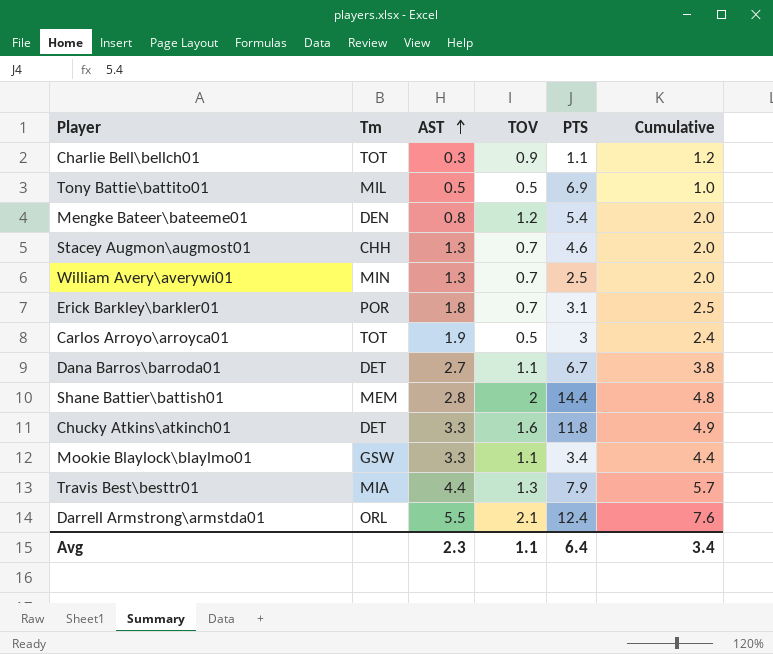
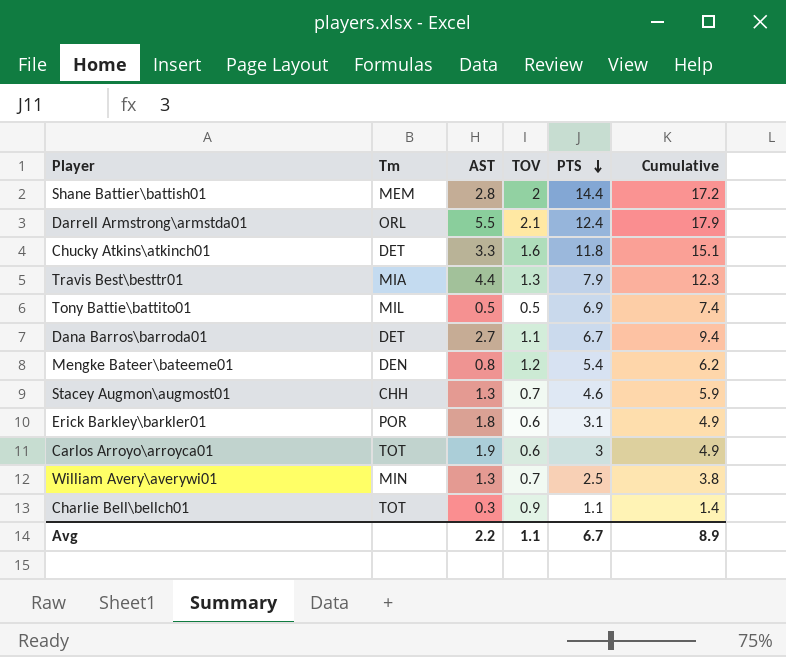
row order: AST ascending -> PTS descending
column Cumulative | formula: [AST] + [TOV] -> [AST] + [PTS]
row Mookie Blaylock\blaylmo01: GSW | 3.3 | 1.1 | 3.4 | 4.4 -> none
Erick Barkley\barkler01 | TOV: 0.7 -> 0.6
Carlos Arroyo\arroyca01 | TOV: 0.5 -> 0.6
Avg | AST: 2.3 -> 2.2
Avg | PTS: 6.4 -> 6.7
Avg | Cumulative: 3.4 -> 8.9

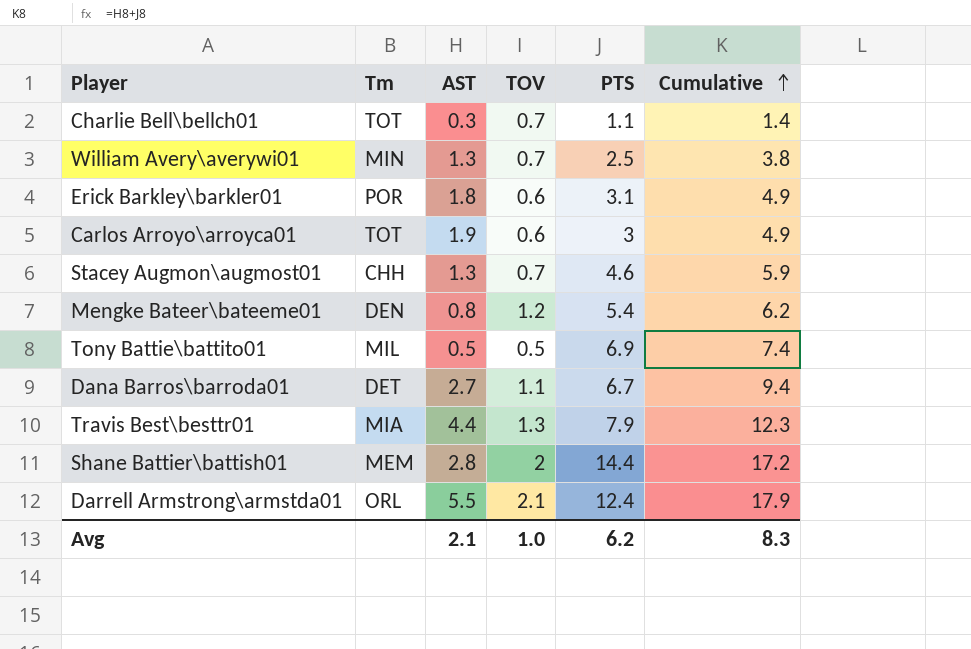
row order: PTS descending -> Cumulative ascending
row Chucky Atkins\atkinch01: DET | 3.3 | 1.6 | 11.8 | 15.1 -> none
Charlie Bell\bellch01 | TOV: 0.9 -> 0.7
Avg | AST: 2.2 -> 2.1
Avg | TOV: 1.1 -> 1.0
Avg | PTS: 6.7 -> 6.2
Avg | Cumulative: 8.9 -> 8.3

